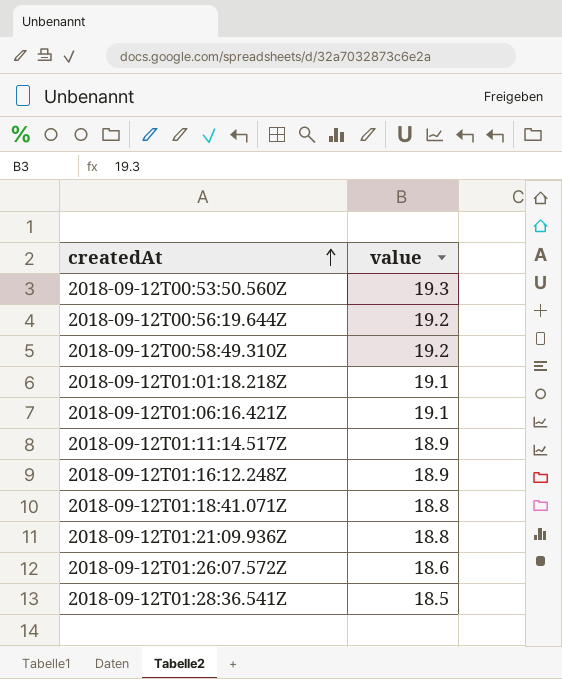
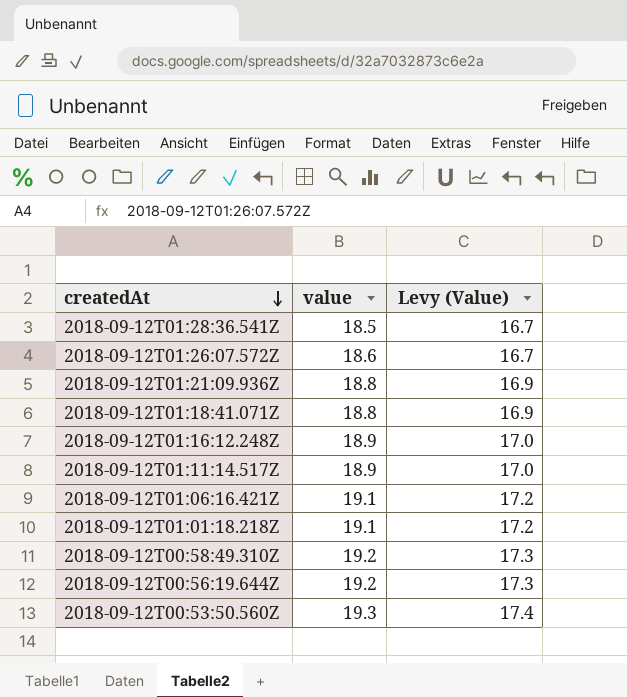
row order: createdAt ascending -> createdAt descending
column Levy (Value) | formula: none -> [value] * 0.9

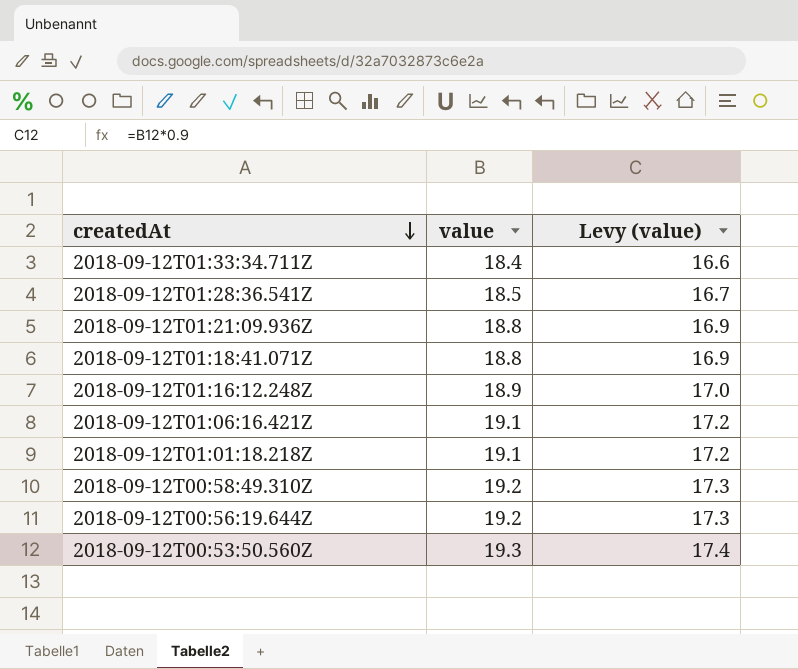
column name: Levy (Value) -> Levy (value)
row 2018-09-12T01:26:07.572Z: 18.6 | 16.7 -> none
row 2018-09-12T01:11:14.517Z: 18.9 | 17.0 -> none
row 2018-09-12T01:33:34.711Z: none -> 18.4 | 16.6

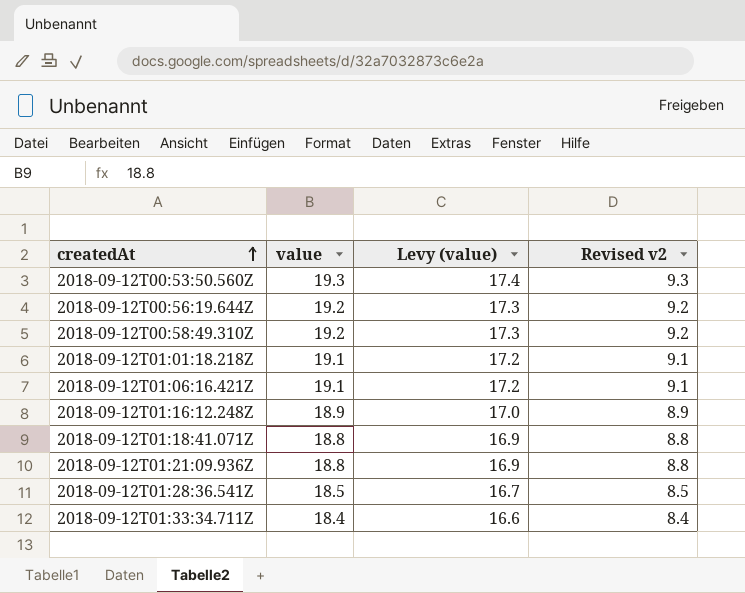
row order: createdAt descending -> createdAt ascending
column Revised v2 | formula: none -> [value] - 10

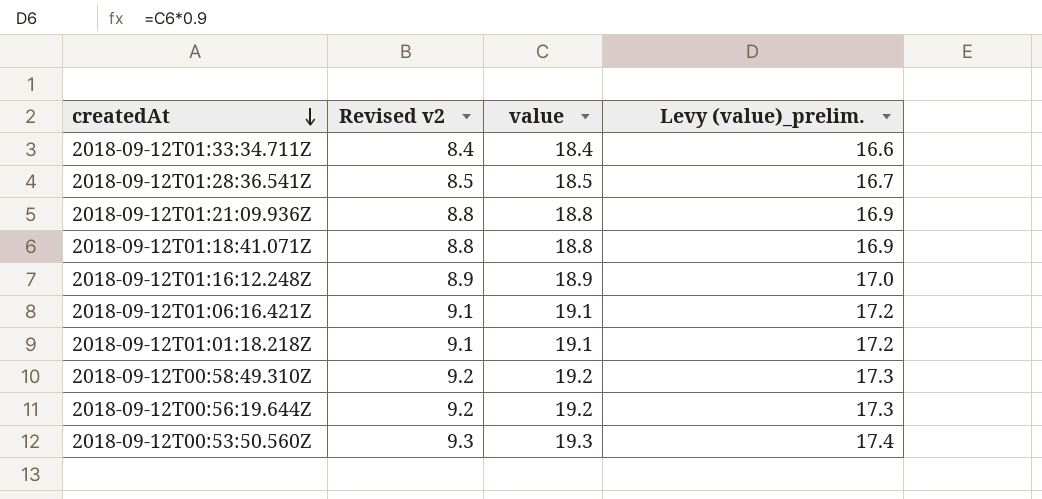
row order: createdAt ascending -> createdAt descending
column Revised v2 | position: 4 -> 2
column name: Levy (value) -> Levy (value)_prelim.

